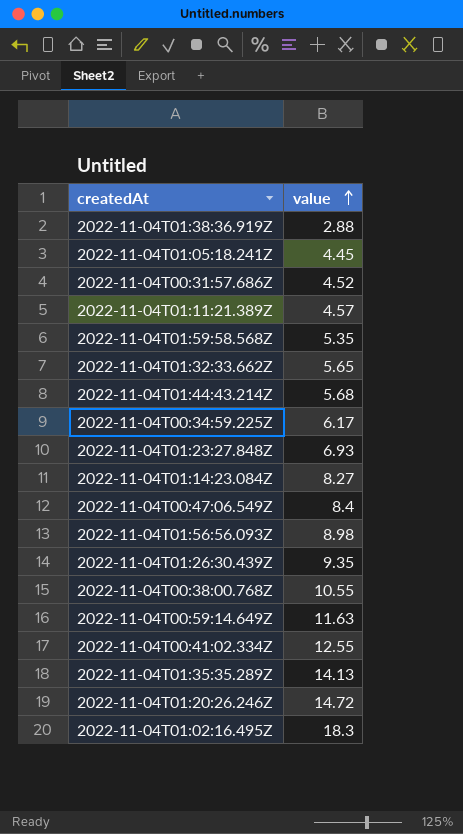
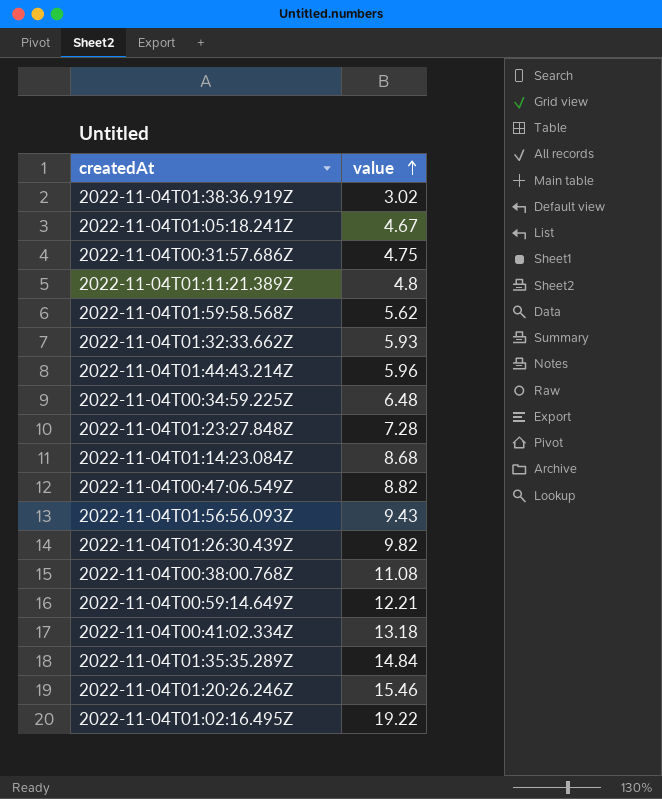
2022-11-04T01:38:36.919Z | value: 2.88 -> 3.02
2022-11-04T01:05:18.241Z | value: 4.45 -> 4.67
2022-11-04T00:31:57.686Z | value: 4.52 -> 4.75
2022-11-04T01:11:21.389Z | value: 4.57 -> 4.8
2022-11-04T01:59:58.568Z | value: 5.35 -> 5.62
2022-11-04T01:32:33.662Z | value: 5.65 -> 5.93
2022-11-04T01:44:43.214Z | value: 5.68 -> 5.96
2022-11-04T00:34:59.225Z | value: 6.17 -> 6.48
2022-11-04T01:23:27.848Z | value: 6.93 -> 7.28
2022-11-04T01:14:23.084Z | value: 8.27 -> 8.68
2022-11-04T00:47:06.549Z | value: 8.4 -> 8.82
2022-11-04T01:56:56.093Z | value: 8.98 -> 9.43
2022-11-04T01:26:30.439Z | value: 9.35 -> 9.82
2022-11-04T00:38:00.768Z | value: 10.55 -> 11.08
2022-11-04T00:59:14.649Z | value: 11.63 -> 12.21
2022-11-04T00:41:02.334Z | value: 12.55 -> 13.18
2022-11-04T01:35:35.289Z | value: 14.13 -> 14.84
2022-11-04T01:20:26.246Z | value: 14.72 -> 15.46
2022-11-04T01:02:16.495Z | value: 18.3 -> 19.22

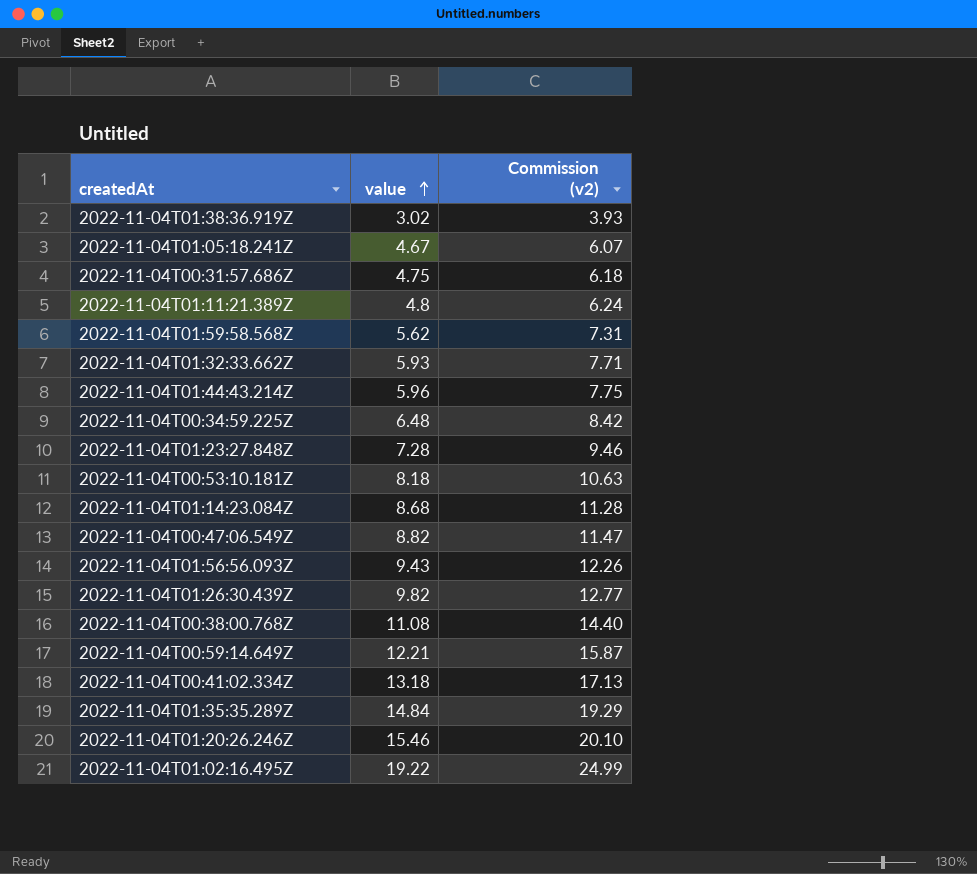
column Commission (v2) | formula: none -> [value] * 1.3
row 2022-11-04T00:53:10.181Z: none -> 8.18 | 10.63

